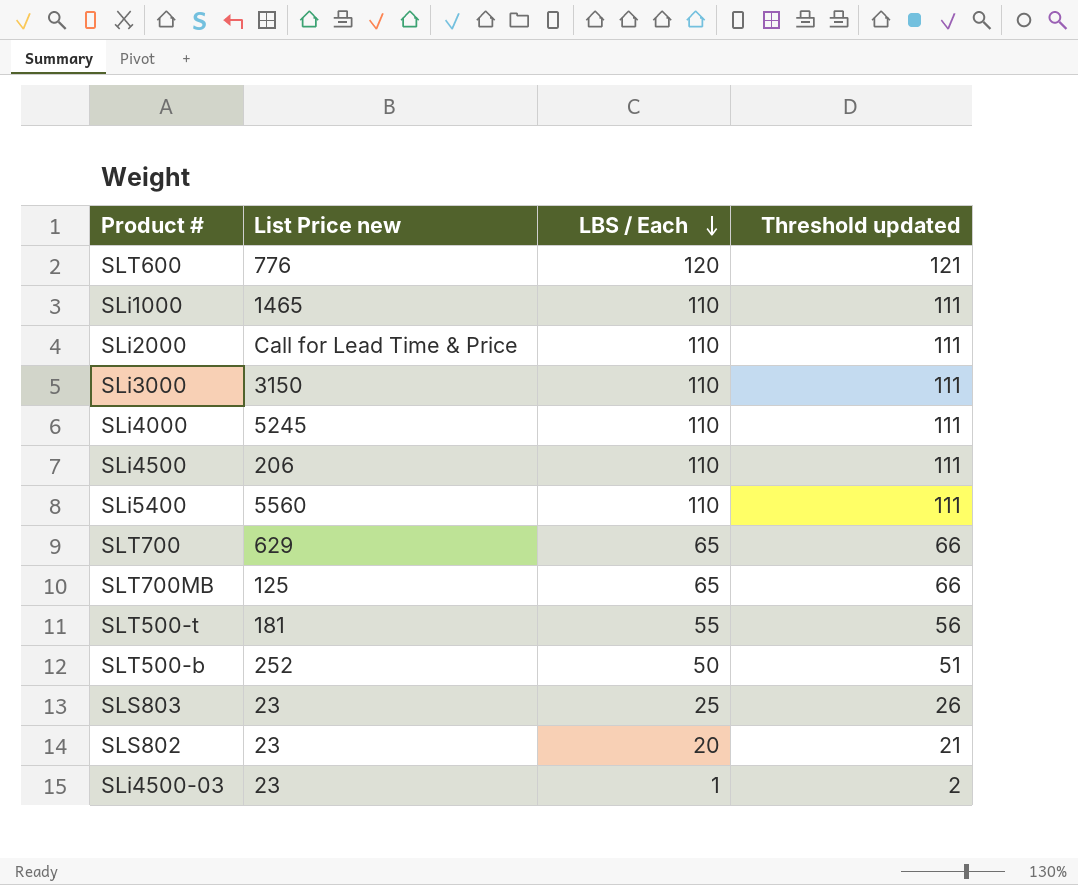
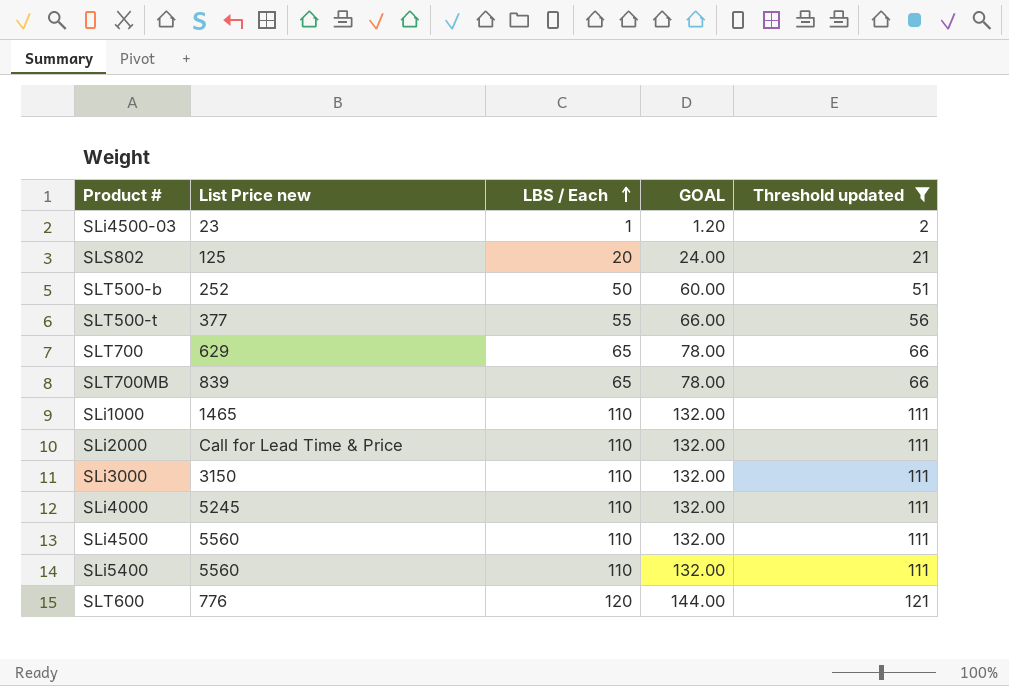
filter: none -> Threshold updated != 26
row order: LBS / Each descending -> LBS / Each ascending
column GOAL | formula: none -> [LBS / Each] * 1.2
SLS802 | List Price new: 23 -> 125
SLT500-t | List Price new: 181 -> 377
SLT700MB | List Price new: 125 -> 839
SLi4500 | List Price new: 206 -> 5560

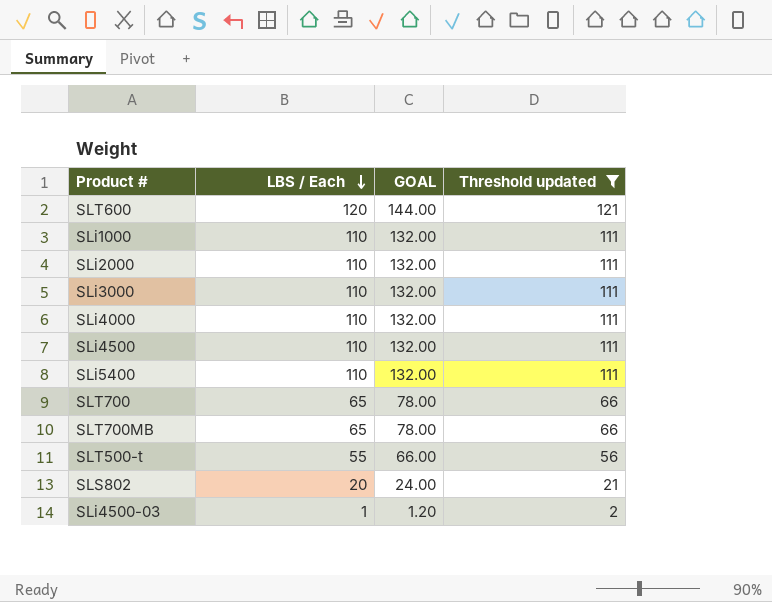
row order: LBS / Each ascending -> LBS / Each descending
column List Price new | position: 2 -> none
row SLT500-b: 252 | 50 | 60.00 | 51 -> none

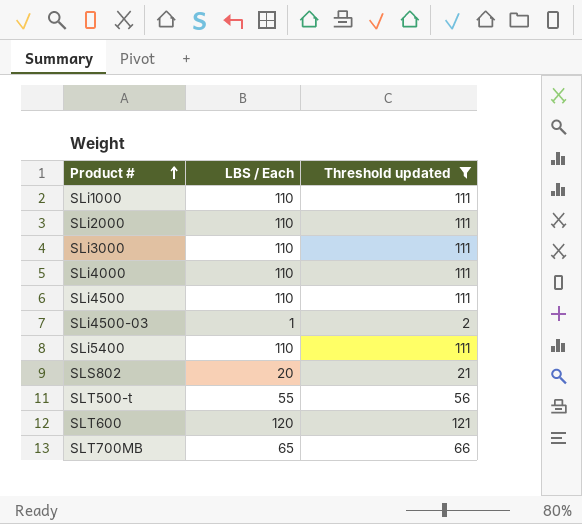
row order: LBS / Each descending -> Product # ascending
column GOAL | formula: [LBS / Each] * 1.2 -> none
row SLT700: 65 | 78.00 | 66 -> none

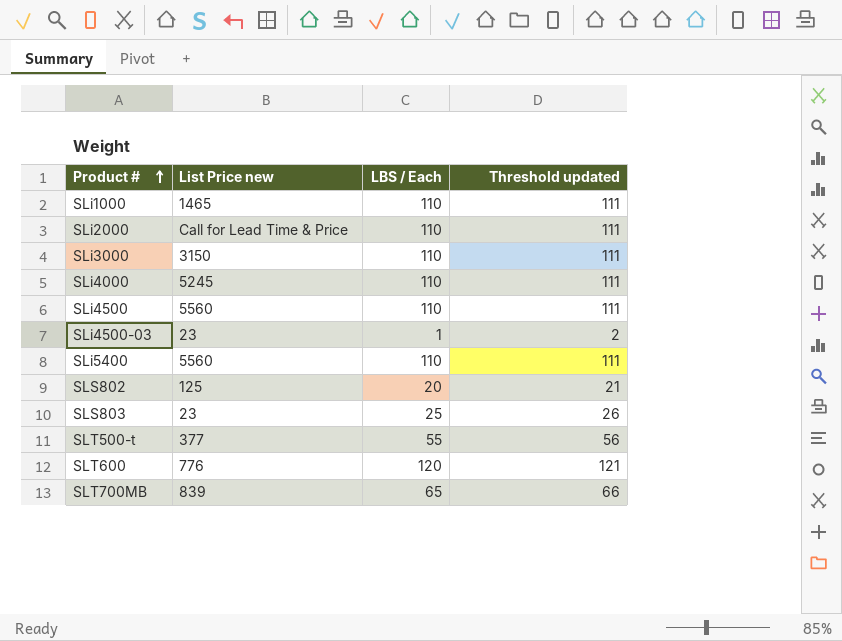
filter: Threshold updated != 26 -> none
column List Price new | position: none -> 2

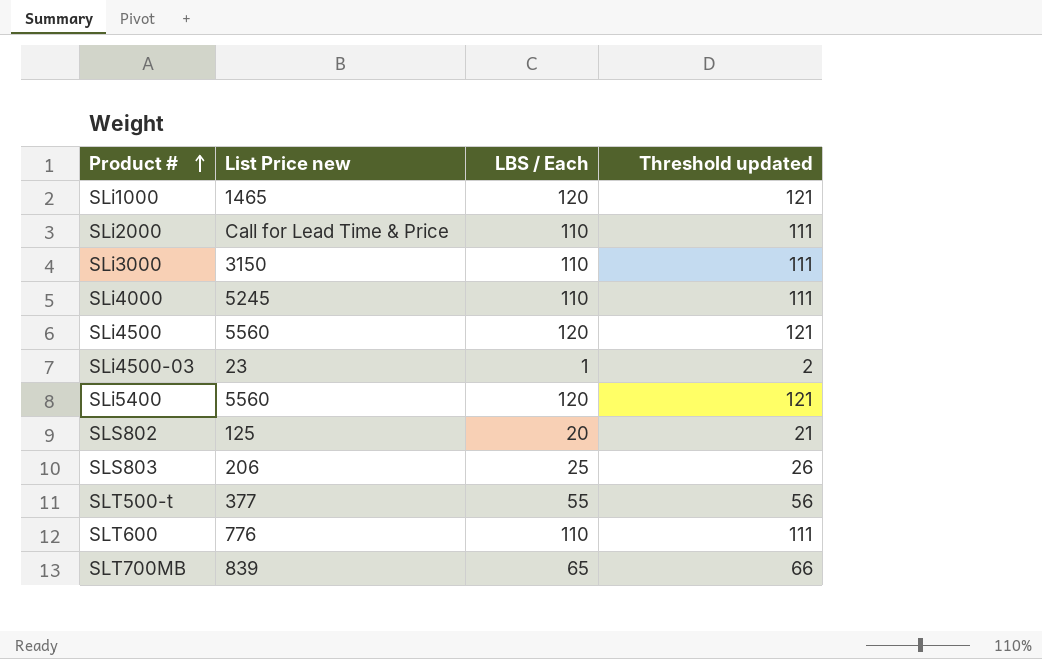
SLi1000 | LBS / Each: 110 -> 120
SLi1000 | Threshold updated: 111 -> 121
SLi4500 | LBS / Each: 110 -> 120
SLi4500 | Threshold updated: 111 -> 121
SLi5400 | LBS / Each: 110 -> 120
SLi5400 | Threshold updated: 111 -> 121
SLS803 | List Price new: 23 -> 206
SLT600 | LBS / Each: 120 -> 110
SLT600 | Threshold updated: 121 -> 111

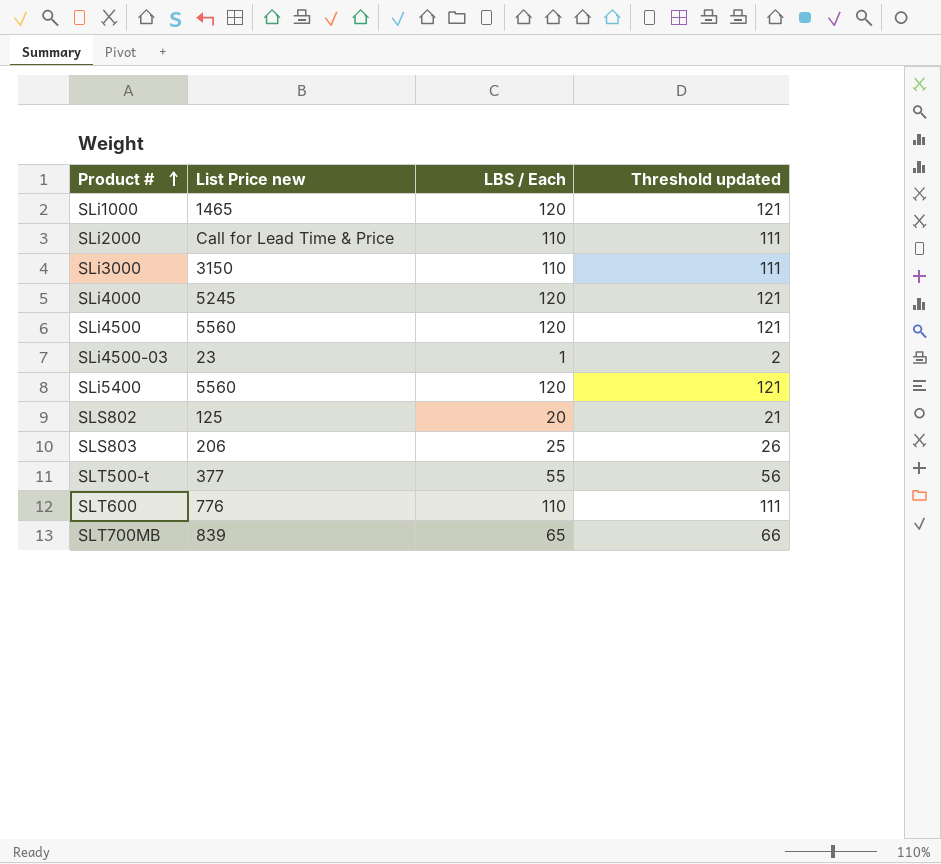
SLi4000 | LBS / Each: 110 -> 120
SLi4000 | Threshold updated: 111 -> 121

